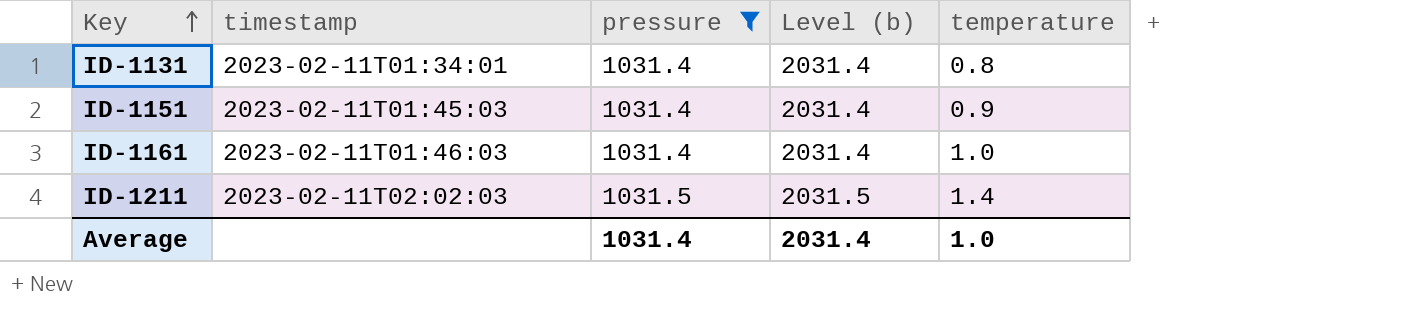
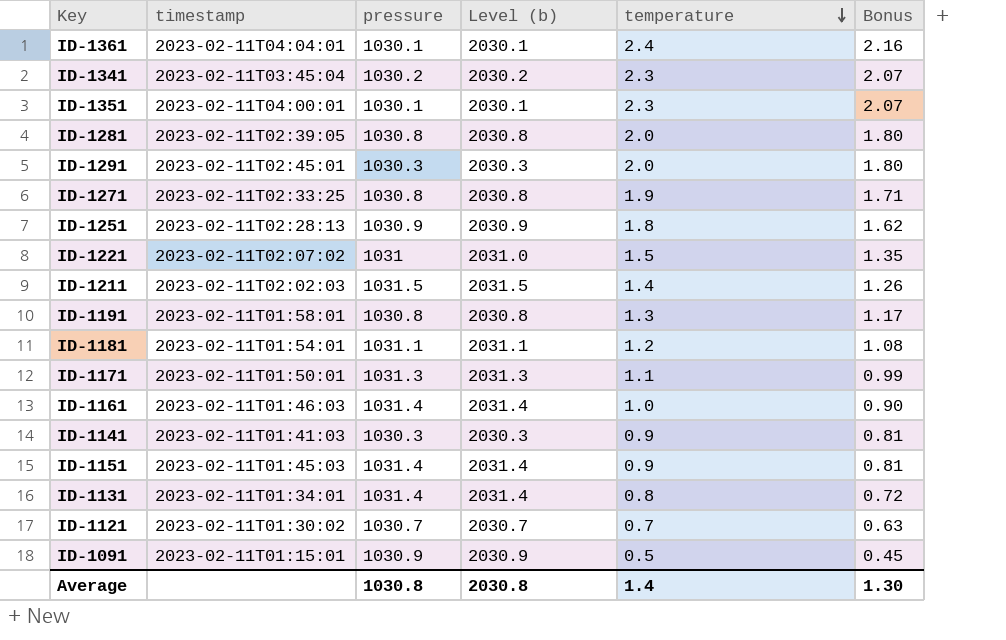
filter: pressure >= 1031.4 -> none
row order: Key ascending -> temperature descending
column Bonus | formula: none -> [temperature] * 0.9
Average | pressure: 1031.4 -> 1030.8
Average | Level (b): 2031.4 -> 2030.8
Average | temperature: 1.0 -> 1.4

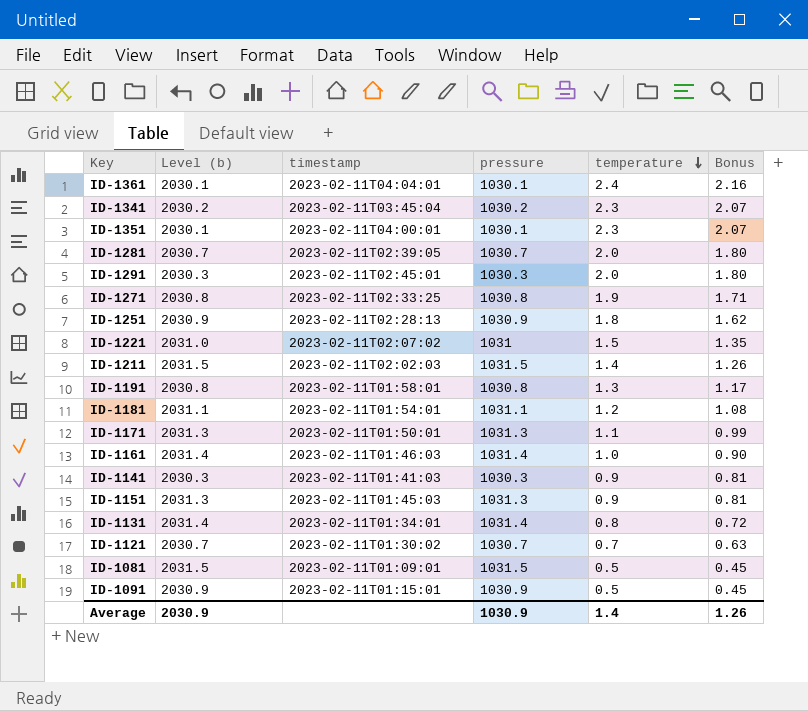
column Level (b) | position: 4 -> 2
ID-1281 | Level (b): 2030.8 -> 2030.7
ID-1281 | pressure: 1030.8 -> 1030.7
ID-1151 | Level (b): 2031.4 -> 2031.3
ID-1151 | pressure: 1031.4 -> 1031.3
row ID-1081: none -> 2031.5 | 2023-02-11T01:09:01 | 1031.5 | 0.5 | 0.45
Average | Level (b): 2030.8 -> 2030.9
Average | pressure: 1030.8 -> 1030.9
Average | Bonus: 1.30 -> 1.26

